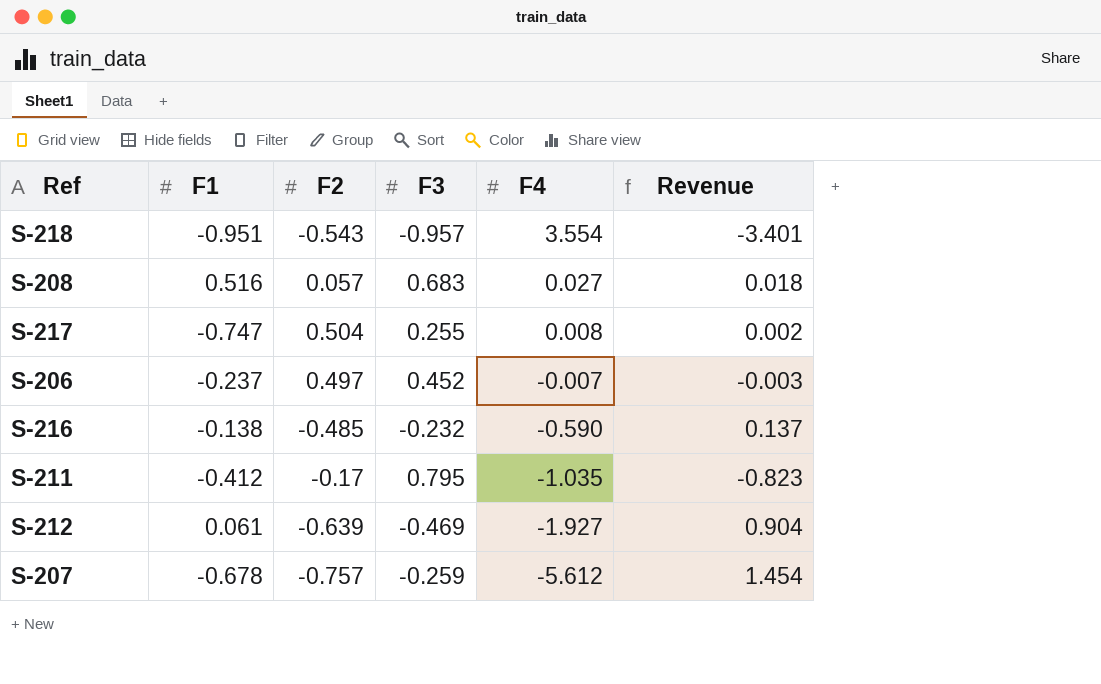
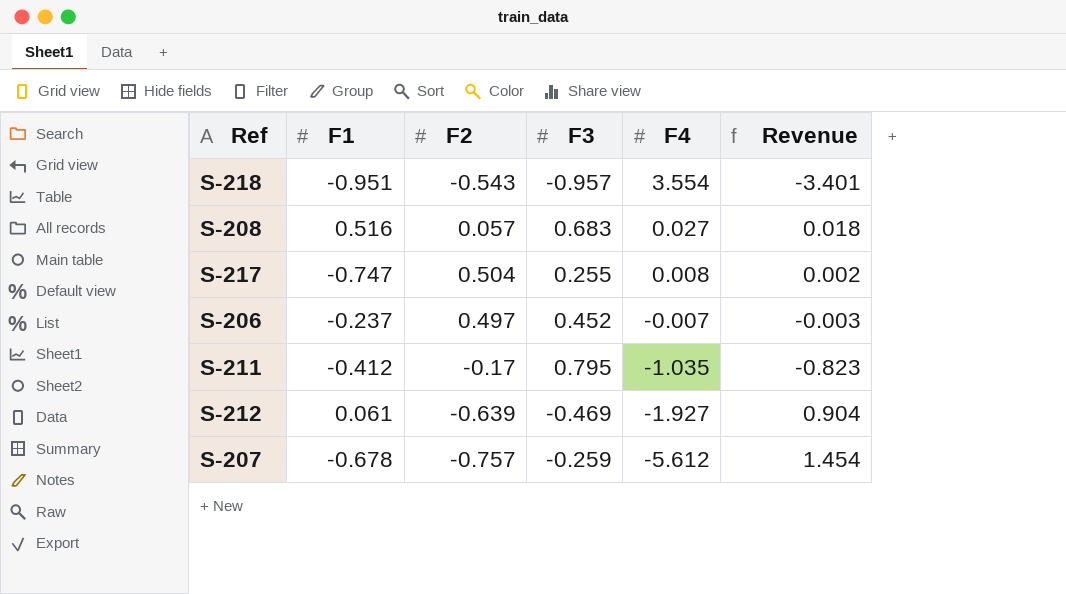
row S-216: -0.138 | -0.485 | -0.232 | -0.590 | 0.137 -> none

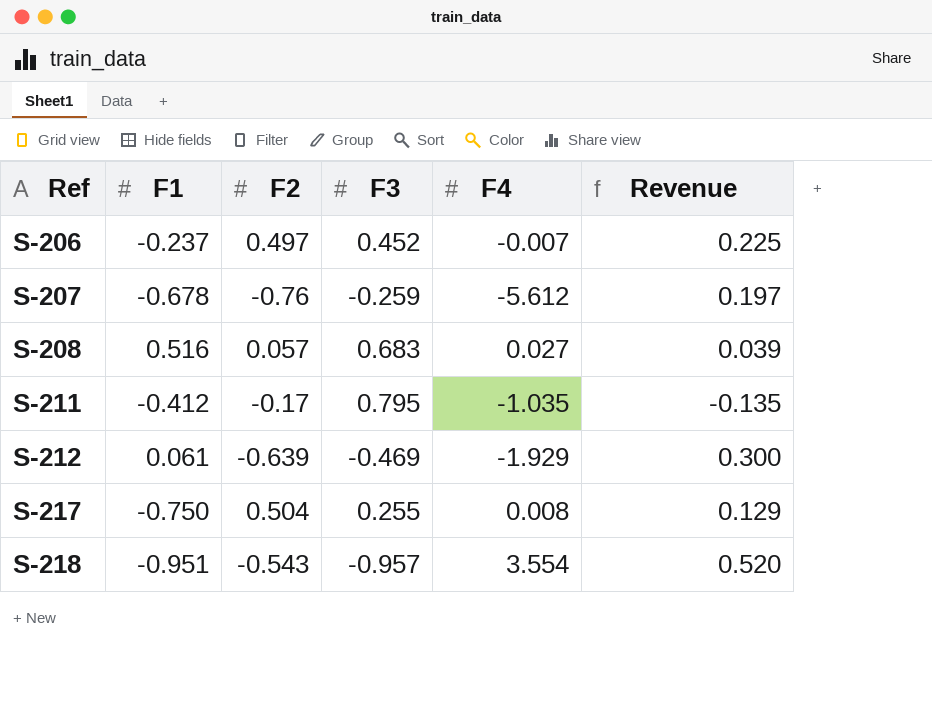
row order: F4 descending -> Ref ascending
column Revenue | formula: [F3] * [F4] -> [F2] * [F3]
S-207 | F2: -0.757 -> -0.76
S-212 | F4: -1.927 -> -1.929
S-217 | F1: -0.747 -> -0.750

